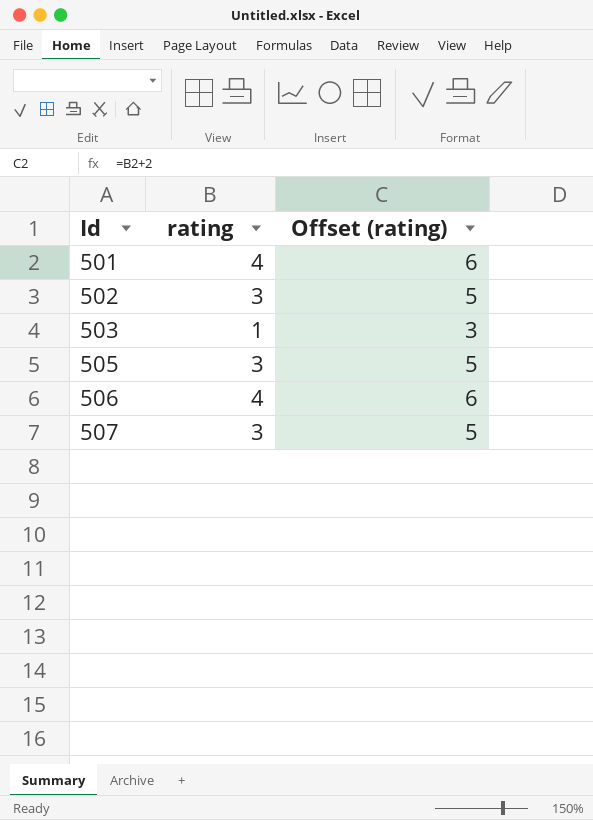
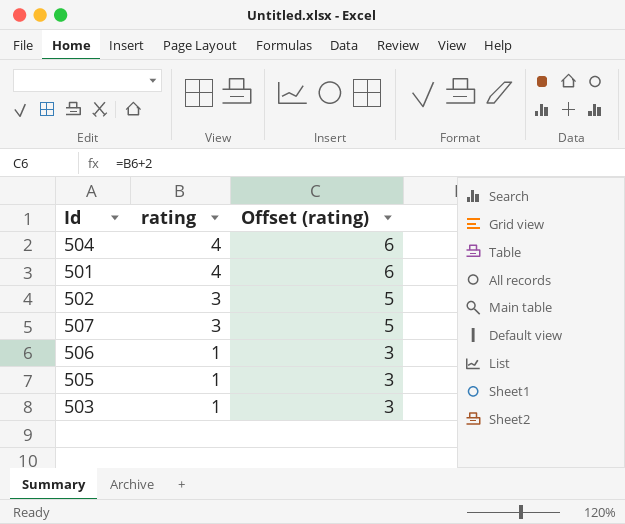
row order: Id ascending -> rating descending
row 504: none -> 4 | 6
506 | rating: 4 -> 1
506 | Offset (rating): 6 -> 3
505 | rating: 3 -> 1
505 | Offset (rating): 5 -> 3

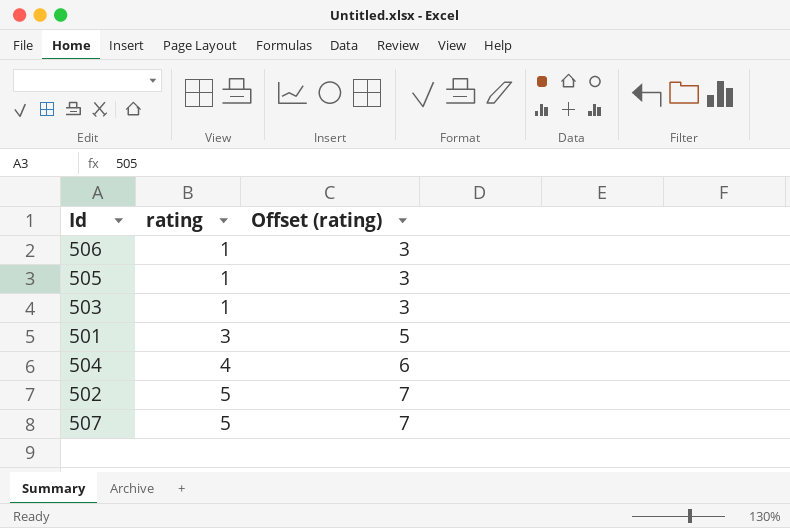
row order: rating descending -> rating ascending
501 | rating: 4 -> 3
501 | Offset (rating): 6 -> 5
502 | rating: 3 -> 5
502 | Offset (rating): 5 -> 7
507 | rating: 3 -> 5
507 | Offset (rating): 5 -> 7

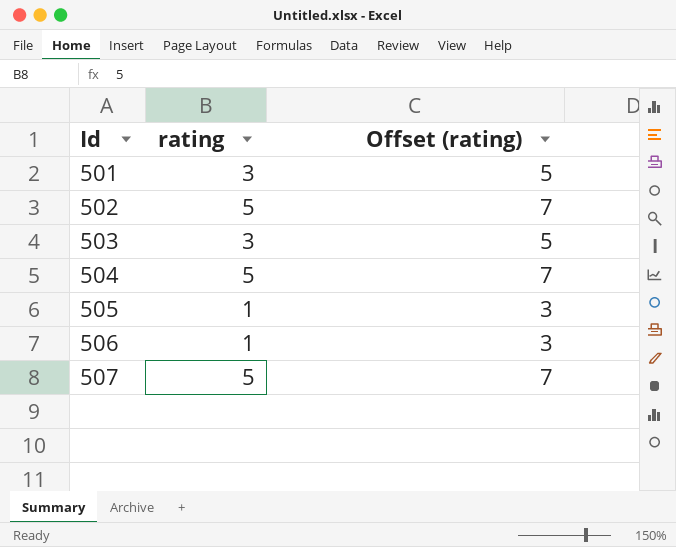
row order: rating ascending -> Id ascending
503 | rating: 1 -> 3
503 | Offset (rating): 3 -> 5
504 | rating: 4 -> 5
504 | Offset (rating): 6 -> 7

